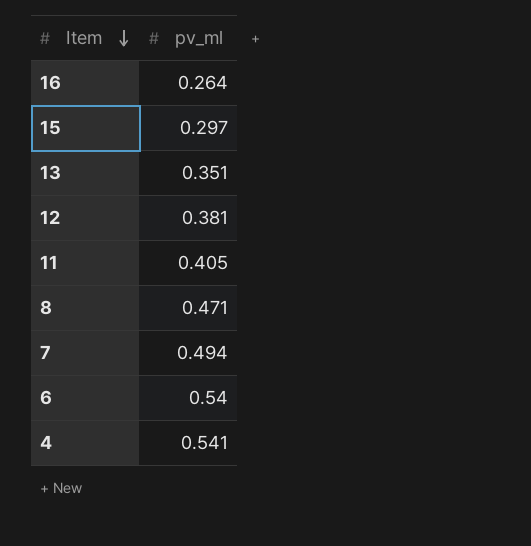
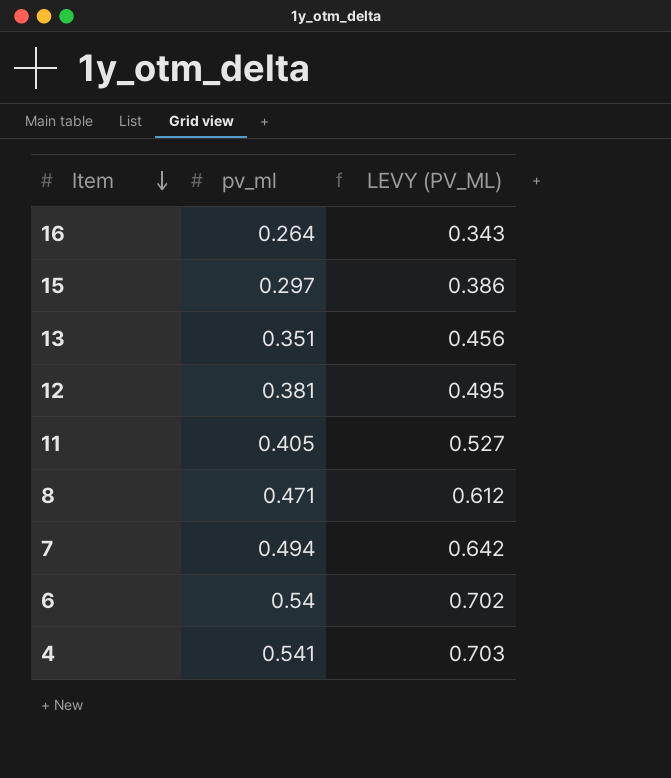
column LEVY (PV_ML) | formula: none -> [pv_ml] * 1.3

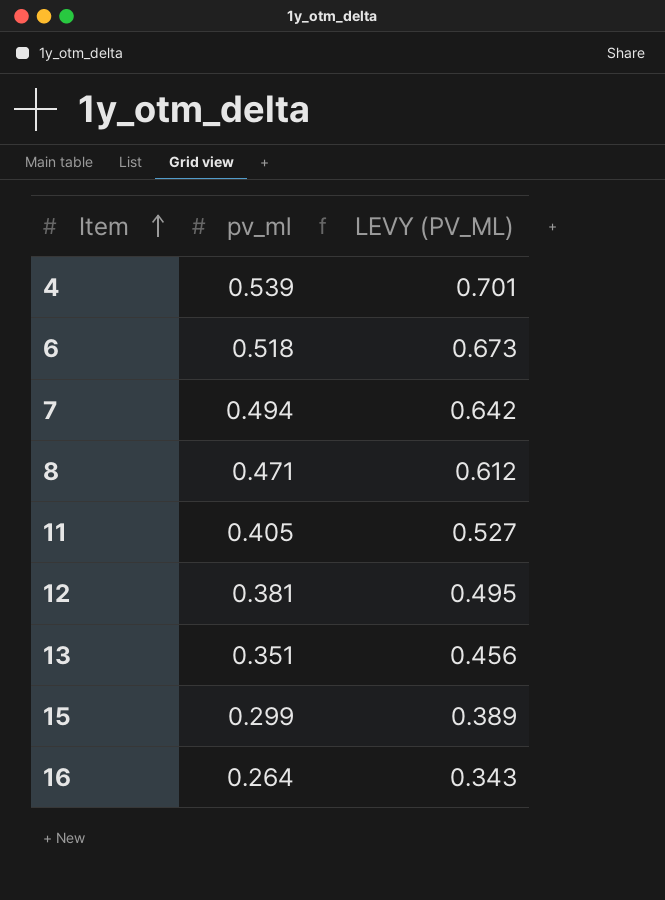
row order: Item descending -> Item ascending
4 | pv_ml: 0.541 -> 0.539
4 | LEVY (PV_ML): 0.703 -> 0.701
6 | pv_ml: 0.54 -> 0.518
6 | LEVY (PV_ML): 0.702 -> 0.673
15 | pv_ml: 0.297 -> 0.299
15 | LEVY (PV_ML): 0.386 -> 0.389

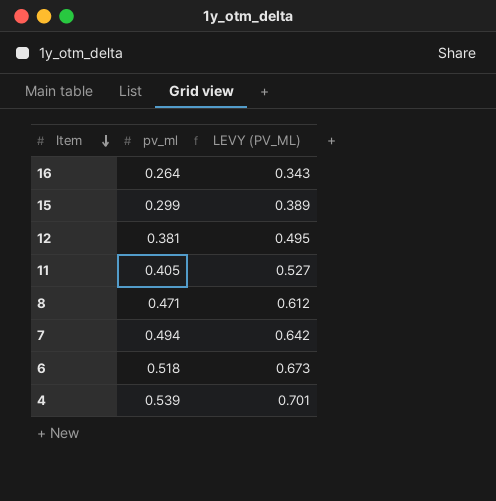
row order: Item ascending -> Item descending
row 13: 0.351 | 0.456 -> none

